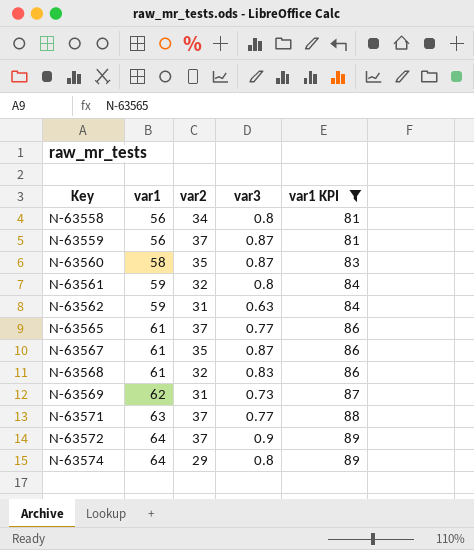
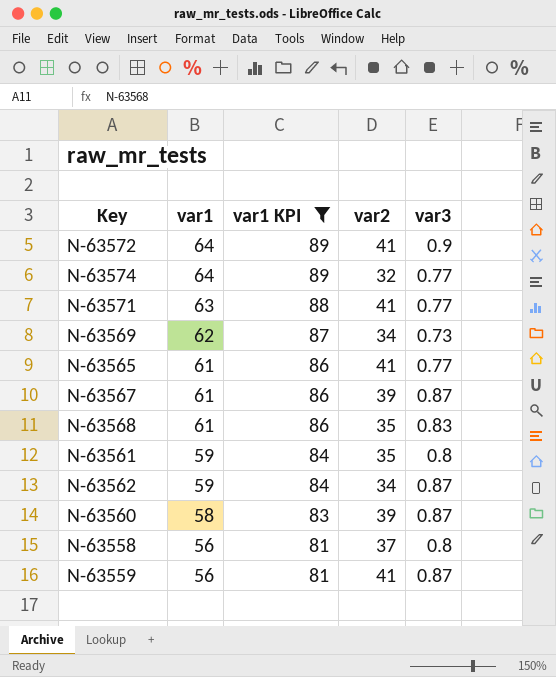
row order: Key ascending -> var1 descending
column var1 KPI | position: 5 -> 3
N-63572 | var2: 37 -> 41
N-63574 | var2: 29 -> 32
N-63574 | var3: 0.8 -> 0.77
N-63571 | var2: 37 -> 41
N-63569 | var2: 31 -> 34
N-63565 | var2: 37 -> 41
N-63567 | var2: 35 -> 39
N-63568 | var2: 32 -> 35
N-63561 | var2: 32 -> 35
N-63562 | var2: 31 -> 34
N-63562 | var3: 0.63 -> 0.87
N-63560 | var2: 35 -> 39
N-63558 | var2: 34 -> 37
N-63559 | var2: 37 -> 41

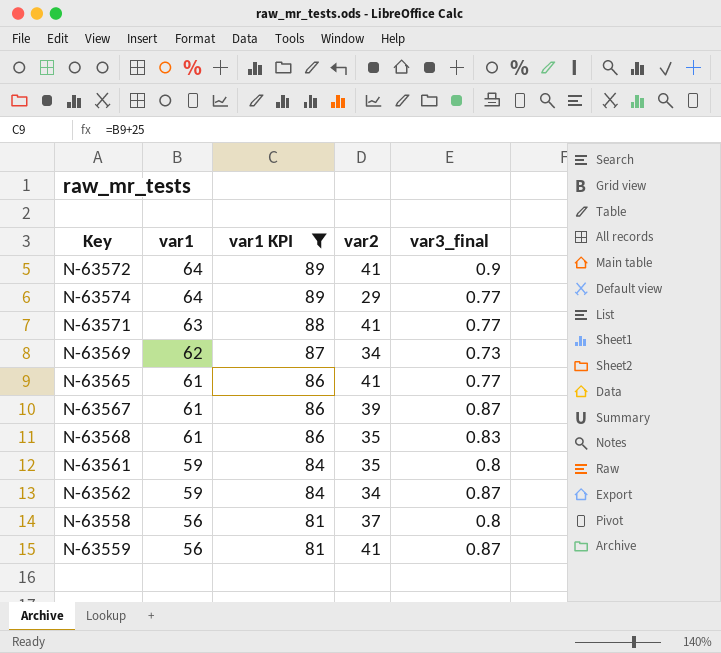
column name: var3 -> var3_final
row N-63560: 58 | 83 | 39 | 0.87 -> none
N-63574 | var2: 32 -> 29

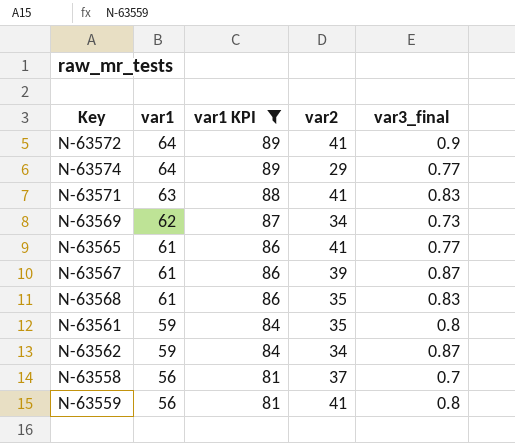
N-63571 | var3_final: 0.77 -> 0.83
N-63558 | var3_final: 0.8 -> 0.7
N-63559 | var3_final: 0.87 -> 0.8

